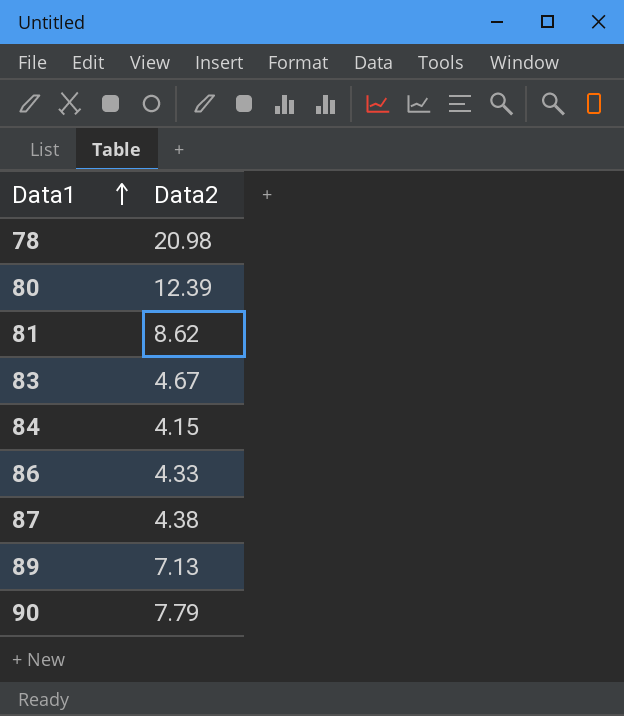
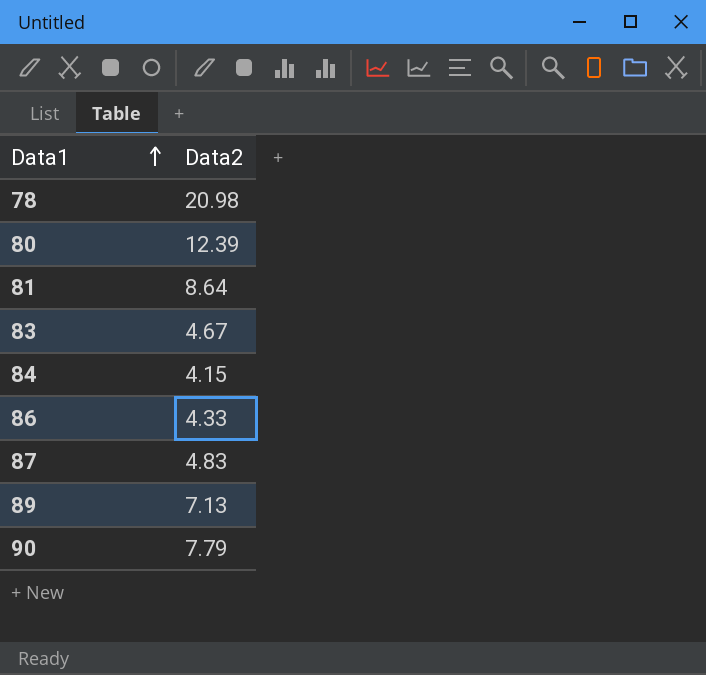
81 | Data2: 8.62 -> 8.64
87 | Data2: 4.38 -> 4.83

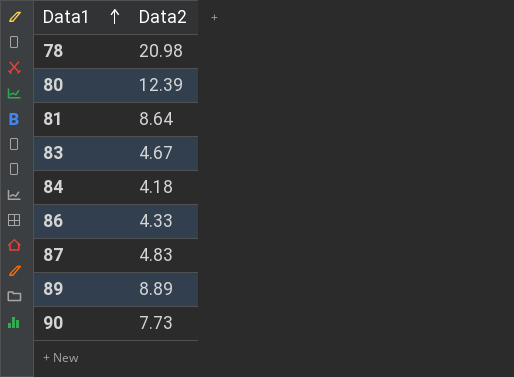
84 | Data2: 4.15 -> 4.18
89 | Data2: 7.13 -> 8.89
90 | Data2: 7.79 -> 7.73

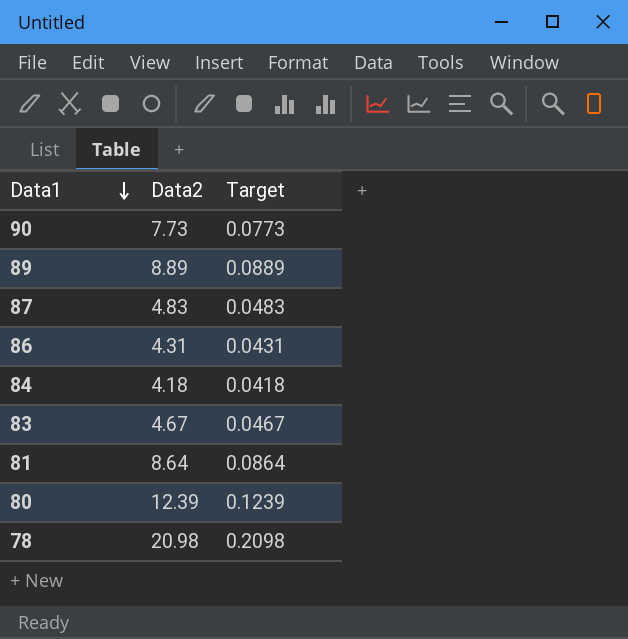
row order: Data1 ascending -> Data1 descending
column Target | formula: none -> [Data2] * 0.01
86 | Data2: 4.33 -> 4.31

